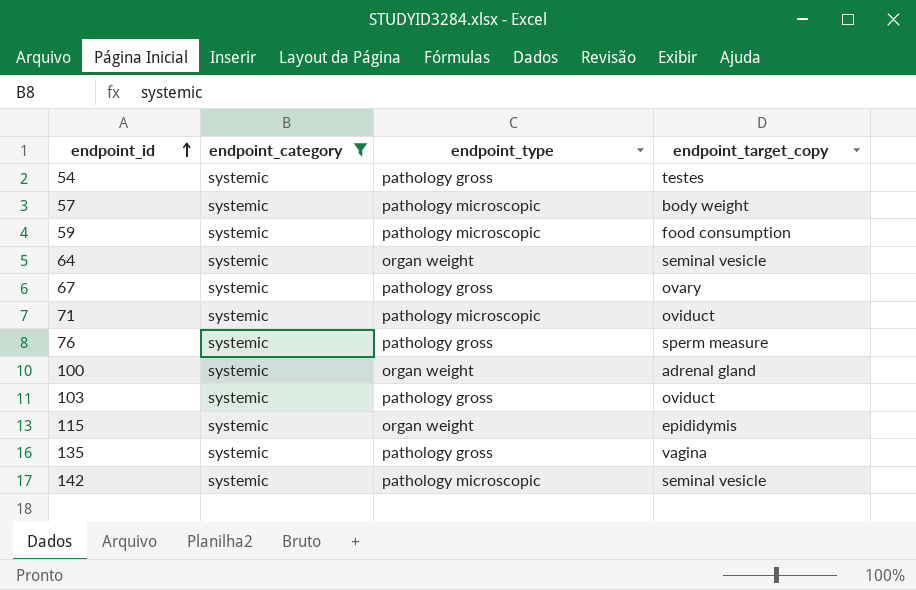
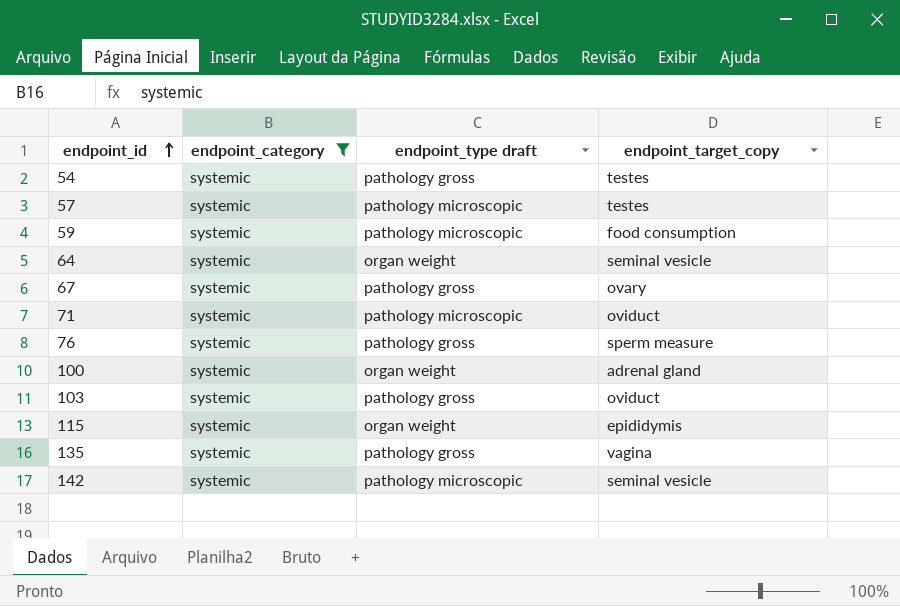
column name: endpoint_type -> endpoint_type draft
57 | endpoint_target_copy: body weight -> testes

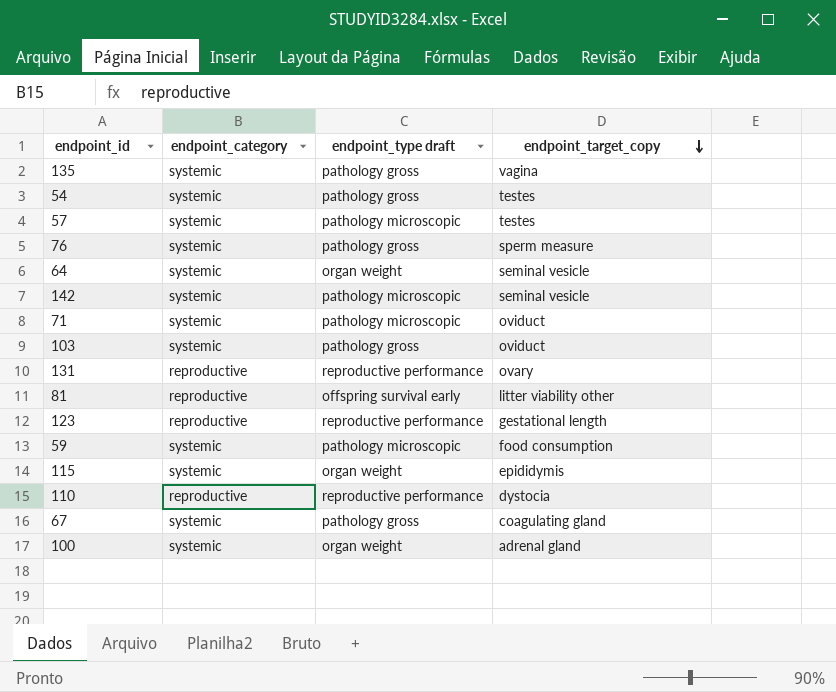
filter: endpoint_category = systemic -> none
row order: endpoint_id ascending -> endpoint_target_copy descending
67 | endpoint_target_copy: ovary -> coagulating gland

